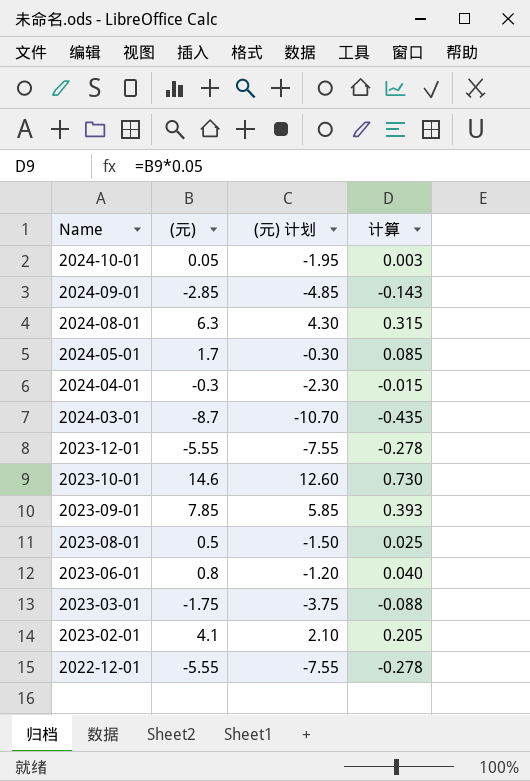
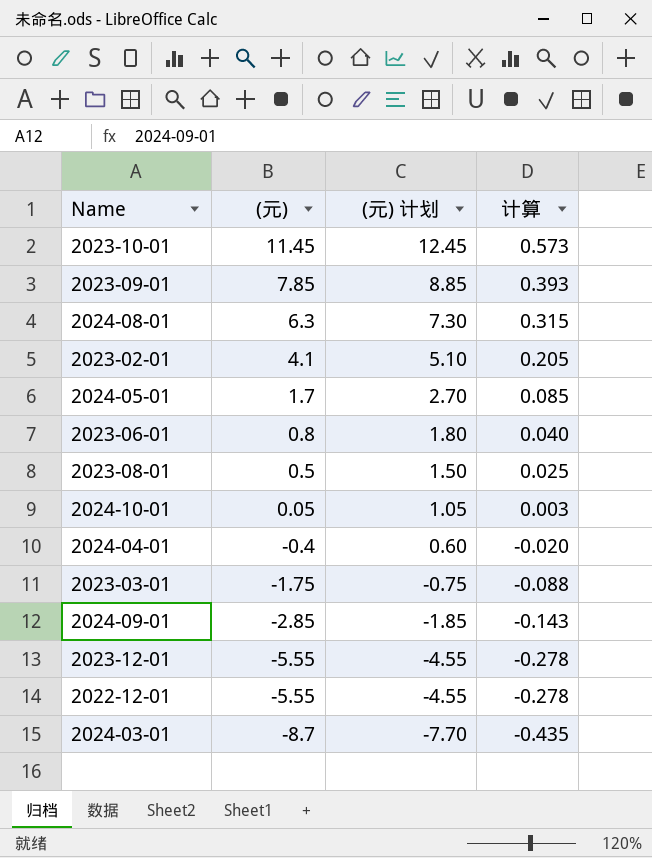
row order: Name descending -> (元) descending
column (元) 计划 | formula: [(元)] - 2 -> [(元)] + 1
2023-10-01 | (元): 14.6 -> 11.45
2023-10-01 | 计算: 0.730 -> 0.573
2024-04-01 | (元): -0.3 -> -0.4
2024-04-01 | 计算: -0.015 -> -0.020

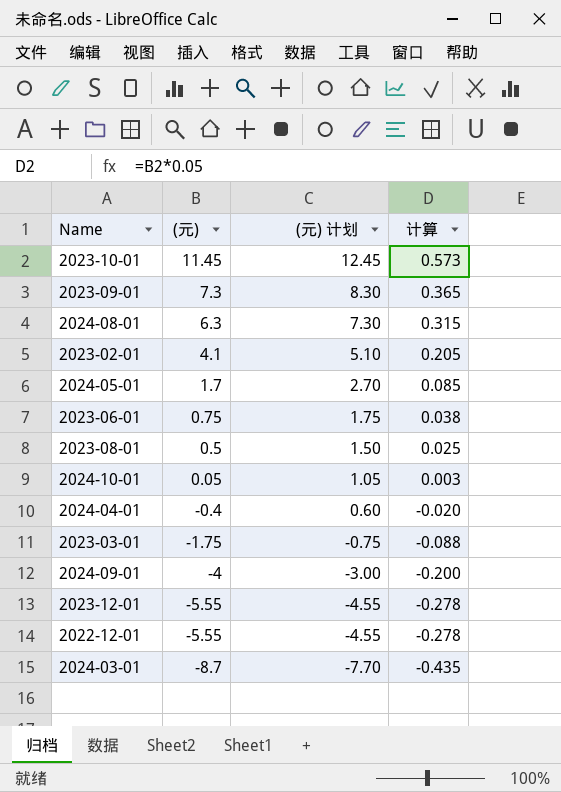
2023-09-01 | (元): 7.85 -> 7.3
2023-09-01 | (元) 计划: 8.85 -> 8.30
2023-09-01 | 计算: 0.393 -> 0.365
2023-06-01 | (元): 0.8 -> 0.75
2023-06-01 | (元) 计划: 1.80 -> 1.75
2023-06-01 | 计算: 0.040 -> 0.038
2024-09-01 | (元): -2.85 -> -4
2024-09-01 | (元) 计划: -1.85 -> -3.00
2024-09-01 | 计算: -0.143 -> -0.200

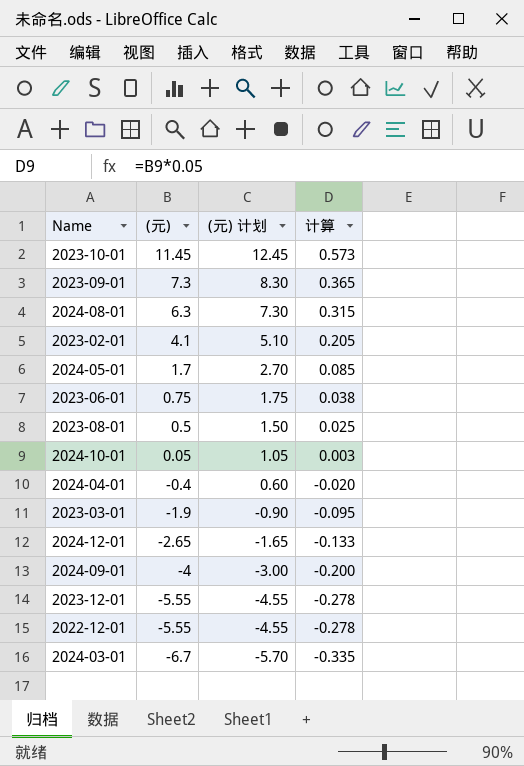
2023-03-01 | (元): -1.75 -> -1.9
2023-03-01 | (元) 计划: -0.75 -> -0.90
2023-03-01 | 计算: -0.088 -> -0.095
row 2024-12-01: none -> -2.65 | -1.65 | -0.133
2024-03-01 | (元): -8.7 -> -6.7
2024-03-01 | (元) 计划: -7.70 -> -5.70
2024-03-01 | 计算: -0.435 -> -0.335

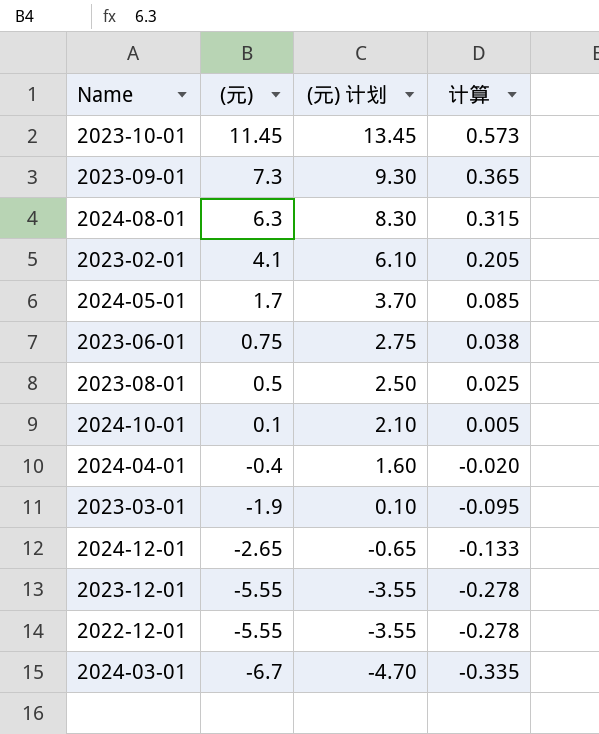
column (元) 计划 | formula: [(元)] + 1 -> [(元)] + 2
row 2024-09-01: -4 | -3.00 | -0.200 -> none
2024-10-01 | (元): 0.05 -> 0.1
2024-10-01 | 计算: 0.003 -> 0.005

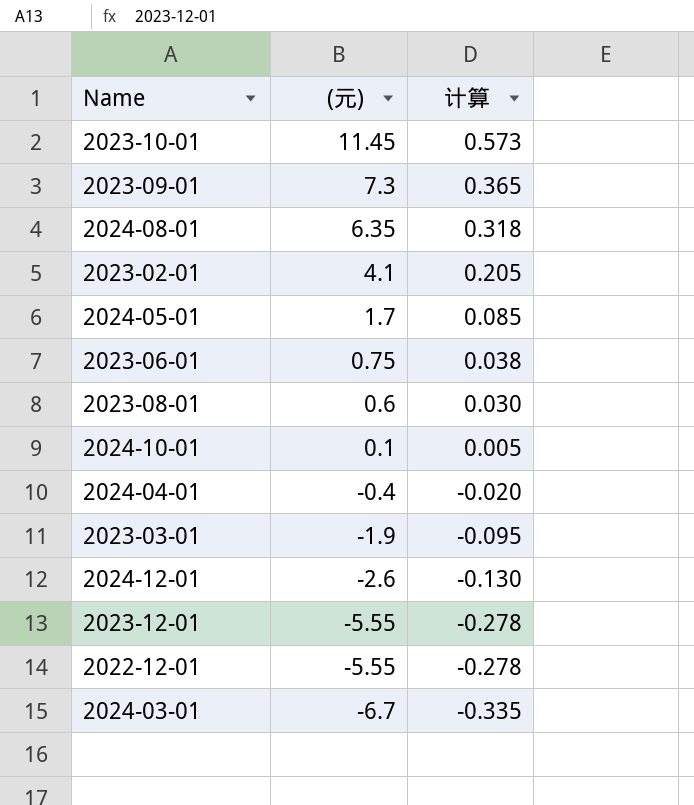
column (元) 计划 | formula: [(元)] + 2 -> none
2024-08-01 | (元): 6.3 -> 6.35
2024-08-01 | 计算: 0.315 -> 0.318
2023-08-01 | (元): 0.5 -> 0.6
2023-08-01 | 计算: 0.025 -> 0.030
2024-12-01 | (元): -2.65 -> -2.6
2024-12-01 | 计算: -0.133 -> -0.130

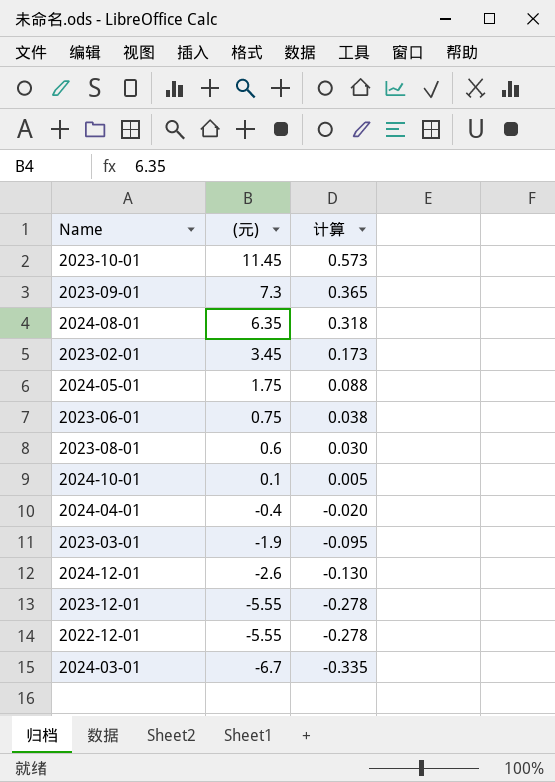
2023-02-01 | (元): 4.1 -> 3.45
2023-02-01 | 计算: 0.205 -> 0.173
2024-05-01 | (元): 1.7 -> 1.75
2024-05-01 | 计算: 0.085 -> 0.088

